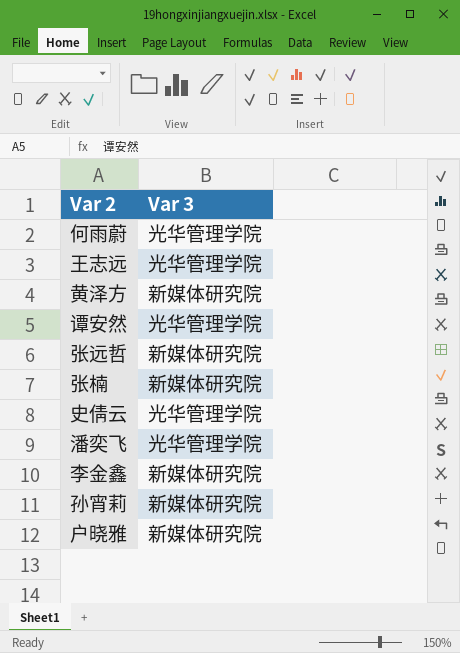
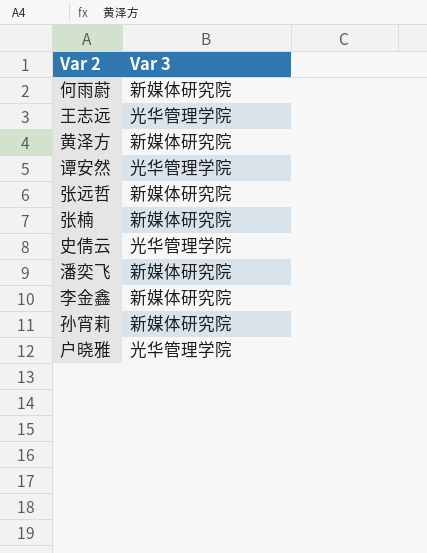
何雨蔚 | Var 3: 光华管理学院 -> 新媒体研究院
潘奕飞 | Var 3: 光华管理学院 -> 新媒体研究院
户晓雅 | Var 3: 新媒体研究院 -> 光华管理学院

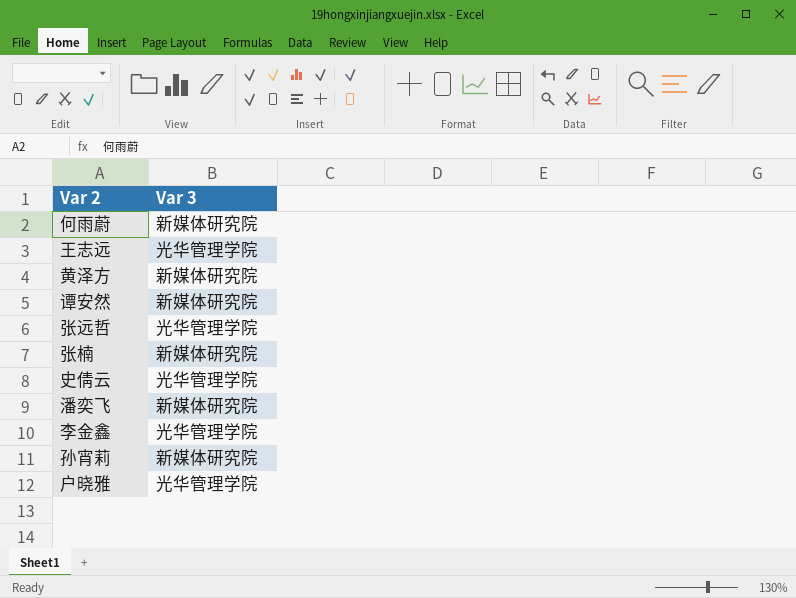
谭安然 | Var 3: 光华管理学院 -> 新媒体研究院
张远哲 | Var 3: 新媒体研究院 -> 光华管理学院
李金鑫 | Var 3: 新媒体研究院 -> 光华管理学院

